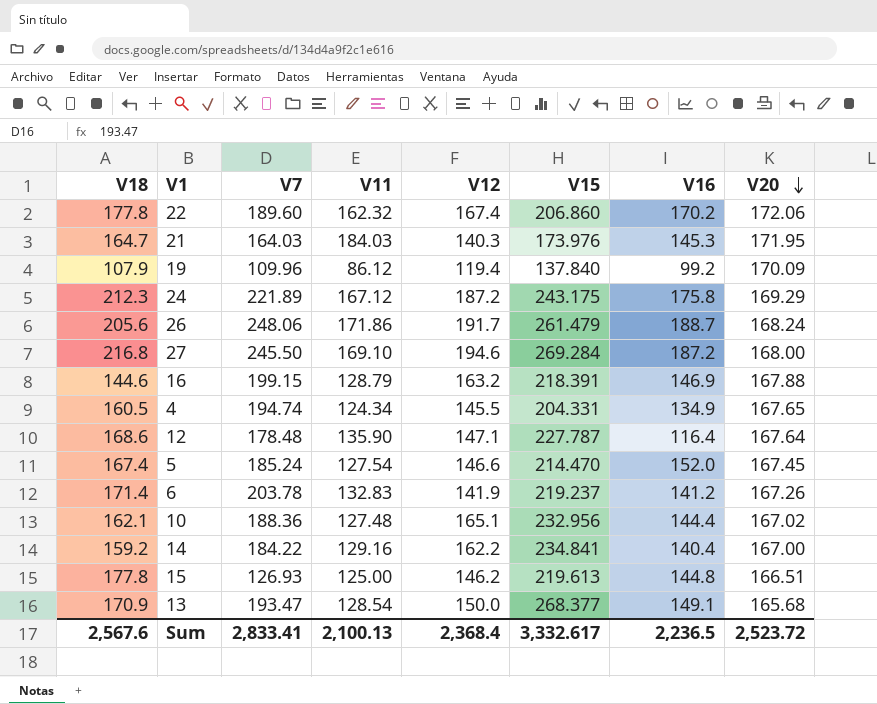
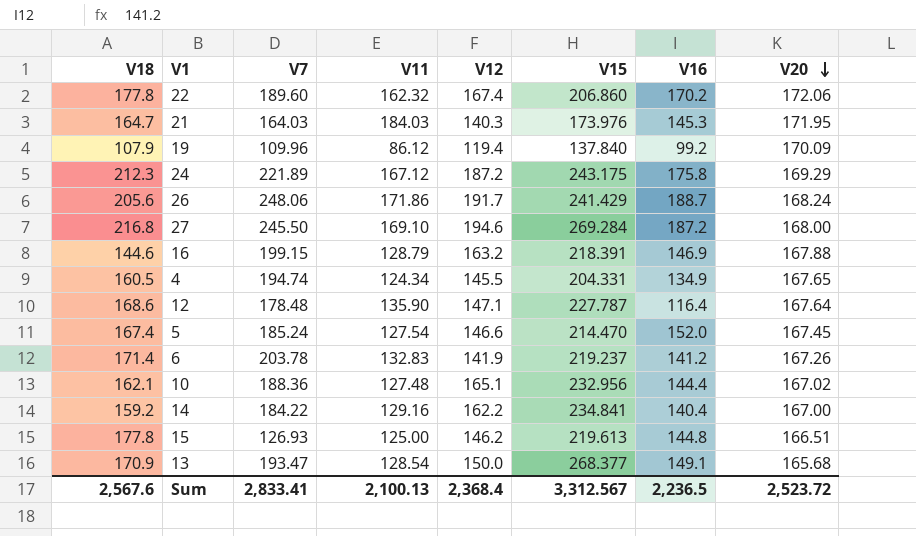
26 | V15: 261.479 -> 241.429
Sum | V15: 3,332.617 -> 3,312.567

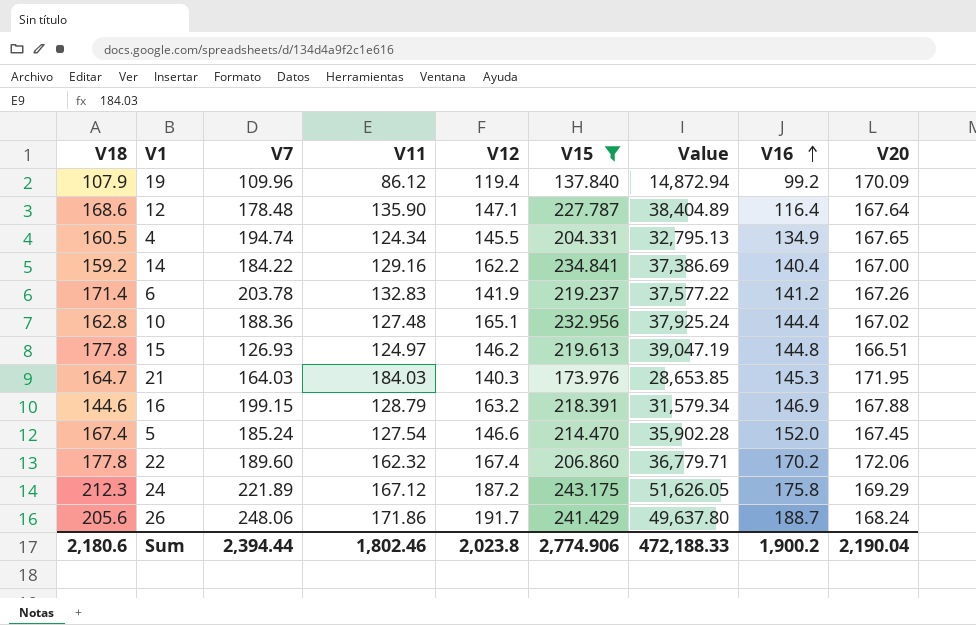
filter: none -> V15 <= 243.175
row order: V20 descending -> V16 ascending
column Value | formula: none -> [V18] * [V15]
10 | V18: 162.1 -> 162.8
15 | V11: 125.00 -> 124.97
Sum | V18: 2,567.6 -> 2,180.6
Sum | V7: 2,833.41 -> 2,394.44
Sum | V11: 2,100.13 -> 1,802.46
Sum | V12: 2,368.4 -> 2,023.8
Sum | V15: 3,312.567 -> 2,774.906
Sum | V16: 2,236.5 -> 1,900.2
Sum | V20: 2,523.72 -> 2,190.04

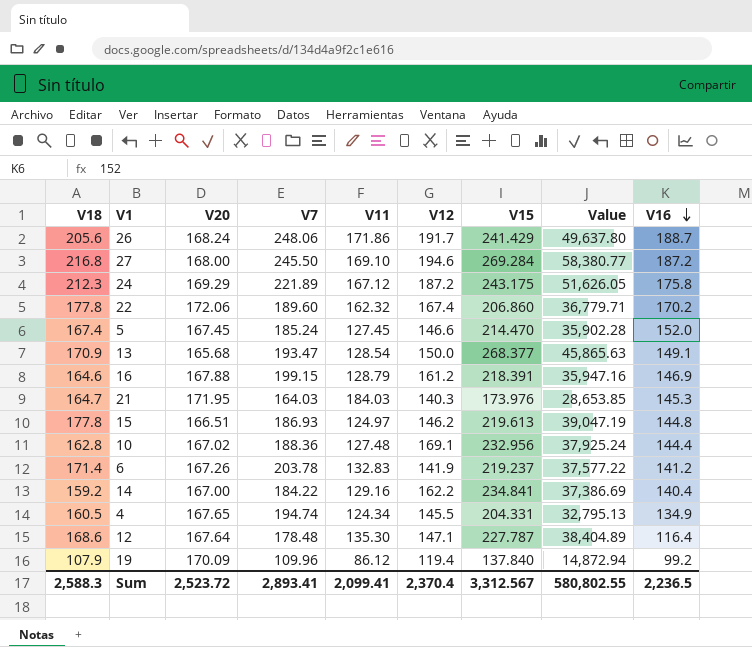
filter: V15 <= 243.175 -> none
row order: V16 ascending -> V16 descending
column V20 | position: 9 -> 3
5 | V11: 127.54 -> 127.45
16 | V18: 144.6 -> 164.6
16 | V12: 163.2 -> 161.2
16 | Value: 31,579.34 -> 35,947.16
15 | V7: 126.93 -> 186.93
10 | V12: 165.1 -> 169.1
12 | V11: 135.90 -> 135.30
Sum | V18: 2,180.6 -> 2,588.3
Sum | V20: 2,190.04 -> 2,523.72
Sum | V7: 2,394.44 -> 2,893.41
Sum | V11: 1,802.46 -> 2,099.41
Sum | V12: 2,023.8 -> 2,370.4
Sum | V15: 2,774.906 -> 3,312.567
Sum | Value: 472,188.33 -> 580,802.55
Sum | V16: 1,900.2 -> 2,236.5

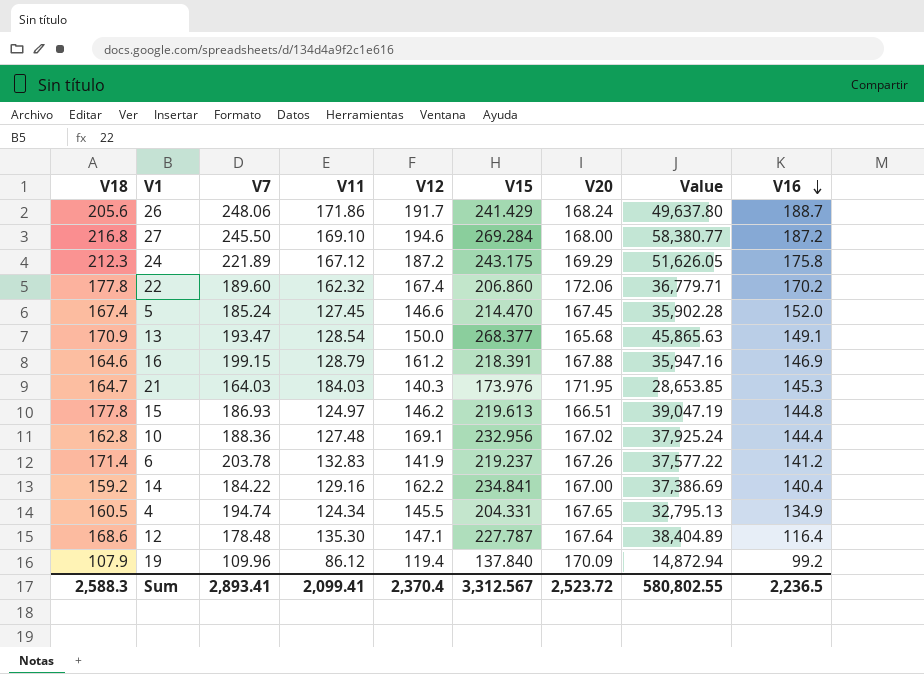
column V20 | position: 3 -> 7

